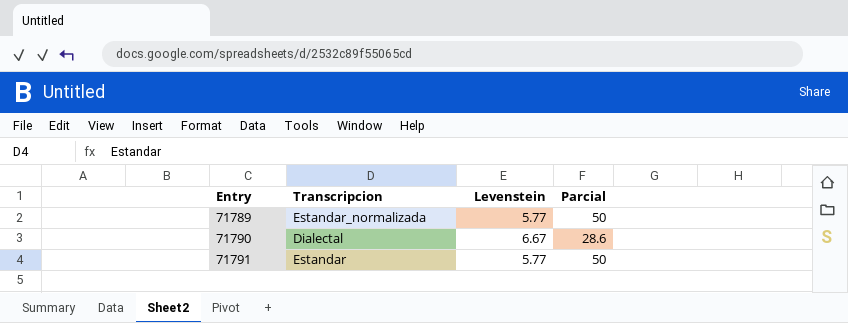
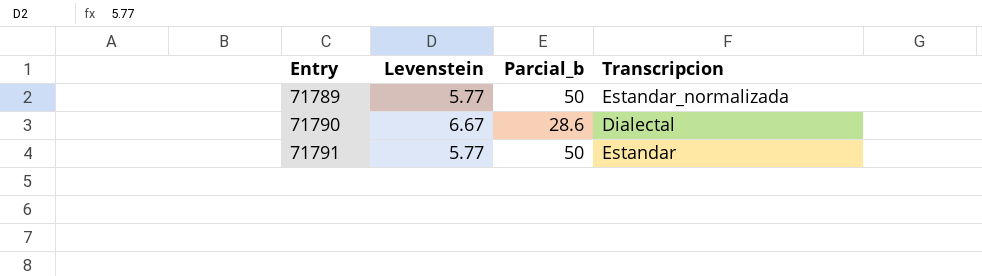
column name: Parcial -> Parcial_b
column Transcripcion | position: 2 -> 4

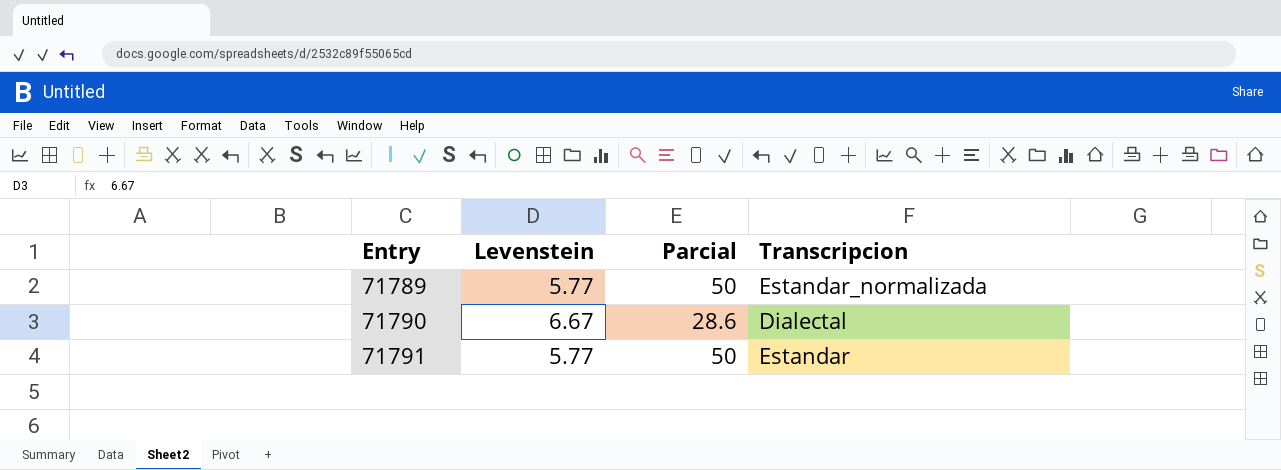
column name: Parcial_b -> Parcial

